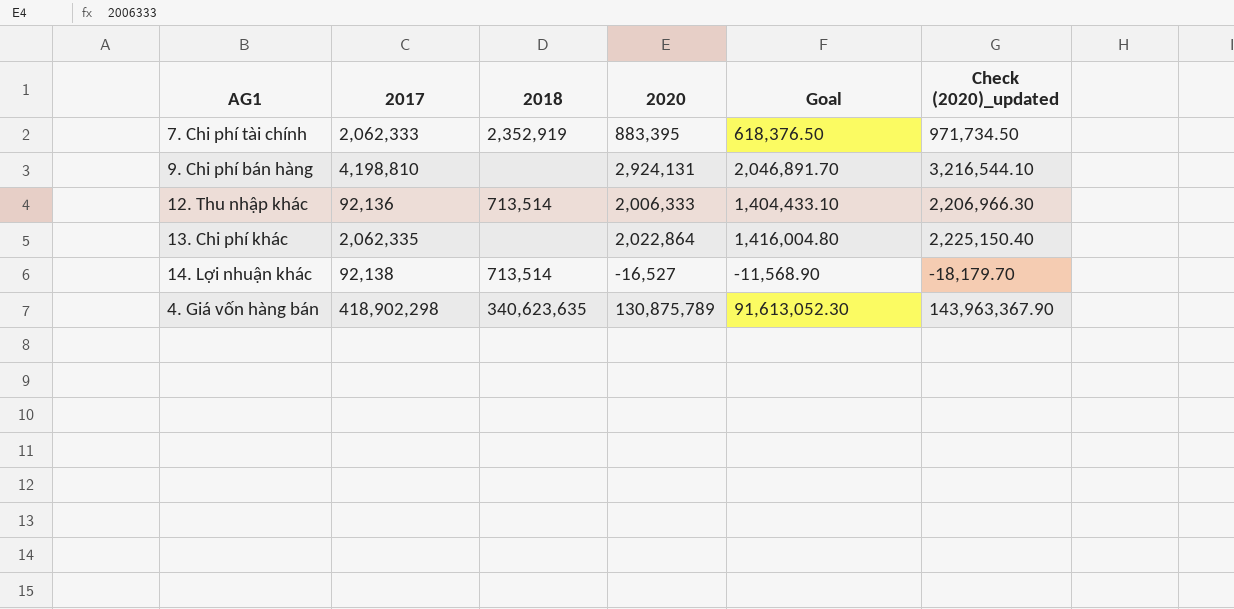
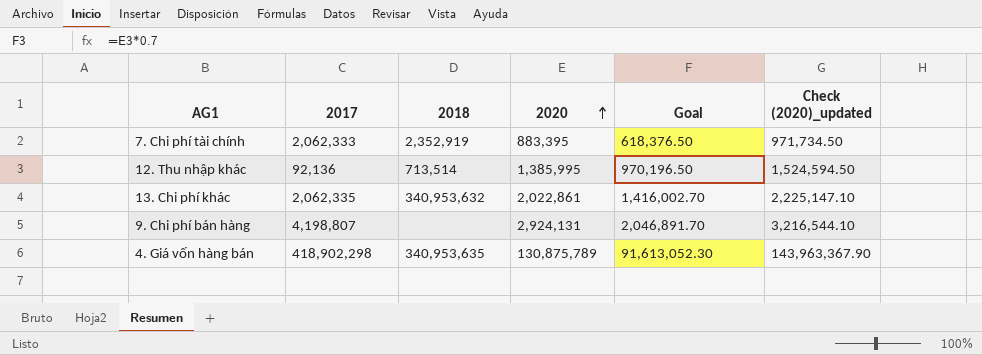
row order: none -> 2020 ascending
row 14. Lợi nhuận khác: 92,138 | 713,514 | -16,527 | -11,568.90 | -18,179.70 -> none
12. Thu nhập khác | 2020: 2,006,333 -> 1,385,995
12. Thu nhập khác | Goal: 1,404,433.10 -> 970,196.50
12. Thu nhập khác | Check (2020)_updated: 2,206,966.30 -> 1,524,594.50
13. Chi phí khác | 2018: none -> 340,953,632
13. Chi phí khác | 2020: 2,022,864 -> 2,022,861
13. Chi phí khác | Goal: 1,416,004.80 -> 1,416,002.70
13. Chi phí khác | Check (2020)_updated: 2,225,150.40 -> 2,225,147.10
9. Chi phí bán hàng | 2017: 4,198,810 -> 4,198,807
4. Giá vốn hàng bán | 2018: 340,623,635 -> 340,953,635

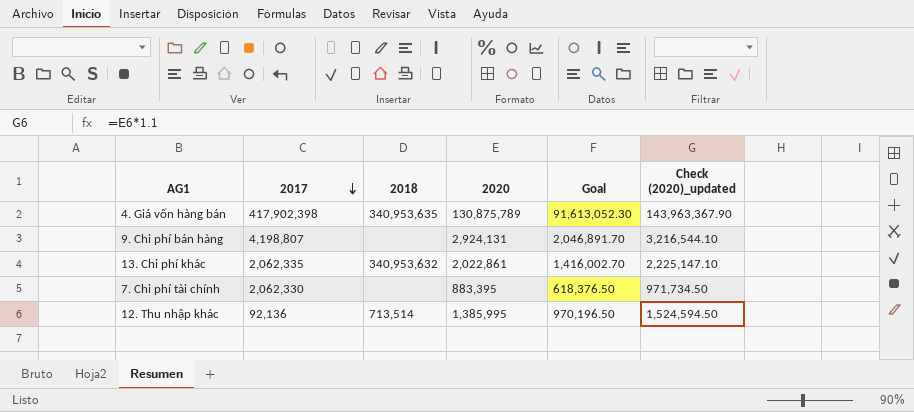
row order: 2020 ascending -> 2017 descending
4. Giá vốn hàng bán | 2017: 418,902,298 -> 417,902,398
7. Chi phí tài chính | 2017: 2,062,333 -> 2,062,330
7. Chi phí tài chính | 2018: 2,352,919 -> none

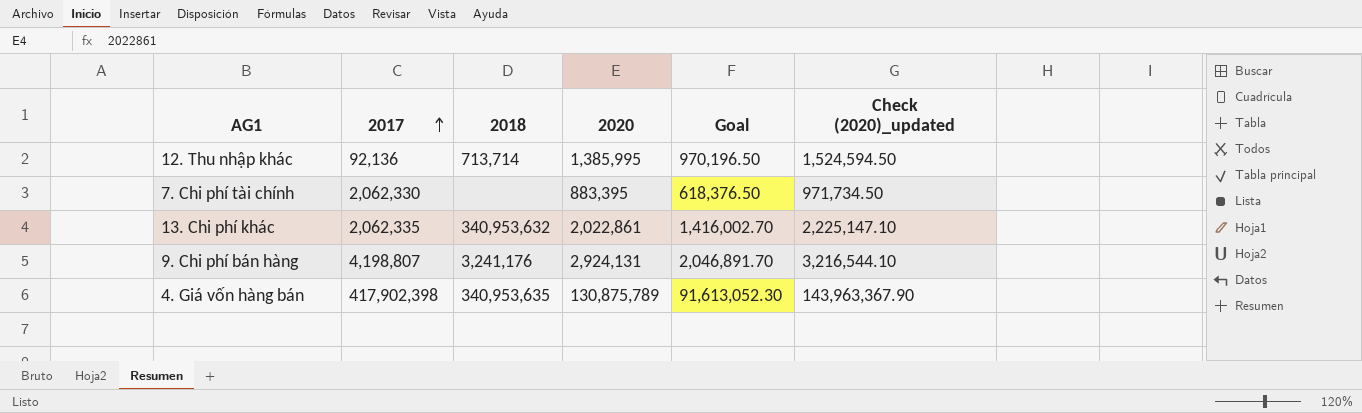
row order: 2017 descending -> 2017 ascending
12. Thu nhập khác | 2018: 713,514 -> 713,714
9. Chi phí bán hàng | 2018: none -> 3,241,176

